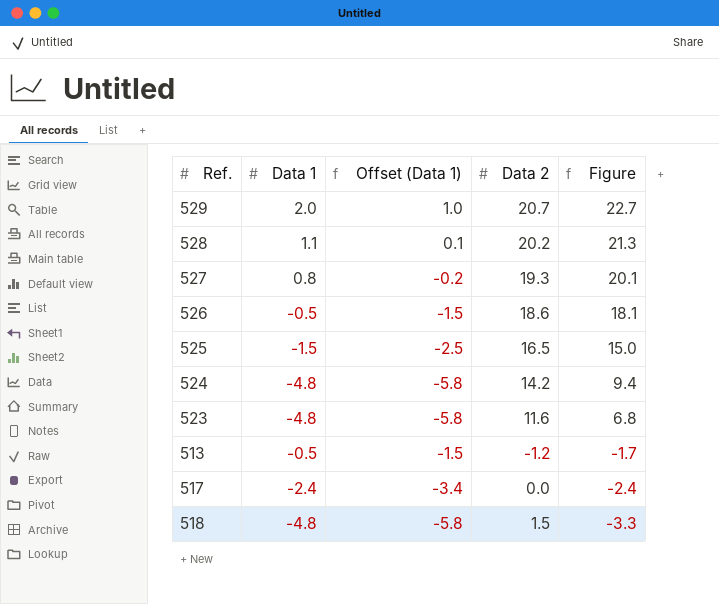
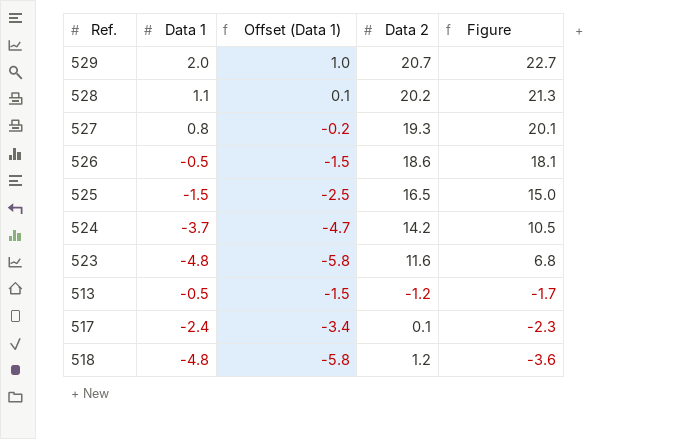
524 | Data 1: -4.8 -> -3.7
524 | Offset (Data 1): -5.8 -> -4.7
524 | Figure: 9.4 -> 10.5
517 | Data 2: 0.0 -> 0.1
517 | Figure: -2.4 -> -2.3
518 | Data 2: 1.5 -> 1.2
518 | Figure: -3.3 -> -3.6

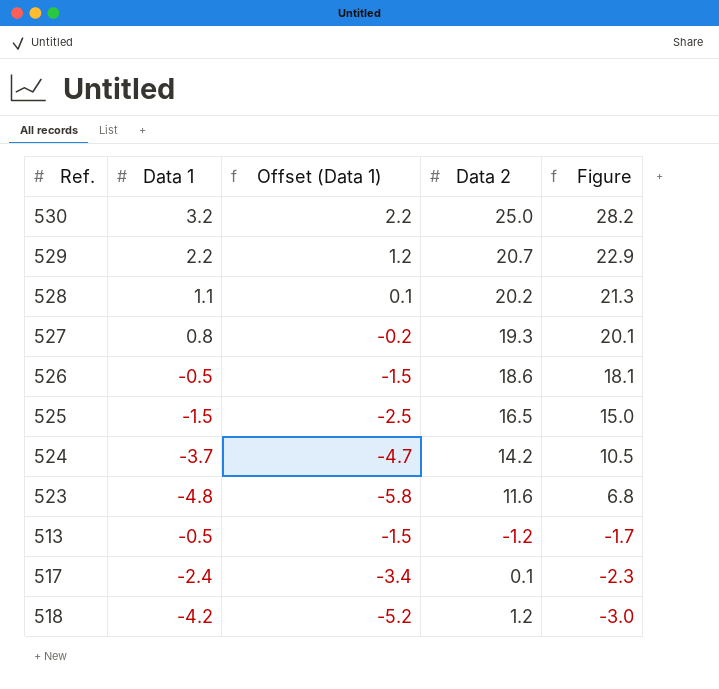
row 530: none -> 3.2 | 2.2 | 25.0 | 28.2
529 | Data 1: 2.0 -> 2.2
529 | Offset (Data 1): 1.0 -> 1.2
529 | Figure: 22.7 -> 22.9
518 | Data 1: -4.8 -> -4.2
518 | Offset (Data 1): -5.8 -> -5.2
518 | Figure: -3.6 -> -3.0

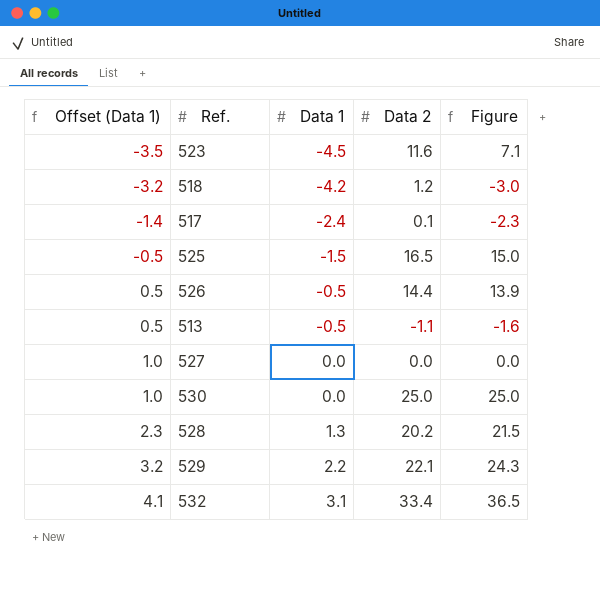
row order: Figure descending -> Offset (Data 1) ascending
column Offset (Data 1) | formula: [Data 1] - 1 -> [Data 1] + 1
column Offset (Data 1) | position: 3 -> 1
row 524: -3.7 | -4.7 | 14.2 | 10.5 -> none
523 | Data 1: -4.8 -> -4.5
523 | Figure: 6.8 -> 7.1
526 | Data 2: 18.6 -> 14.4
526 | Figure: 18.1 -> 13.9
513 | Data 2: -1.2 -> -1.1
513 | Figure: -1.7 -> -1.6
527 | Data 1: 0.8 -> 0.0
527 | Data 2: 19.3 -> 0.0
527 | Figure: 20.1 -> 0.0
530 | Data 1: 3.2 -> 0.0
530 | Figure: 28.2 -> 25.0
528 | Data 1: 1.1 -> 1.3
528 | Figure: 21.3 -> 21.5
529 | Data 2: 20.7 -> 22.1
529 | Figure: 22.9 -> 24.3
row 532: none -> 4.1 | 3.1 | 33.4 | 36.5

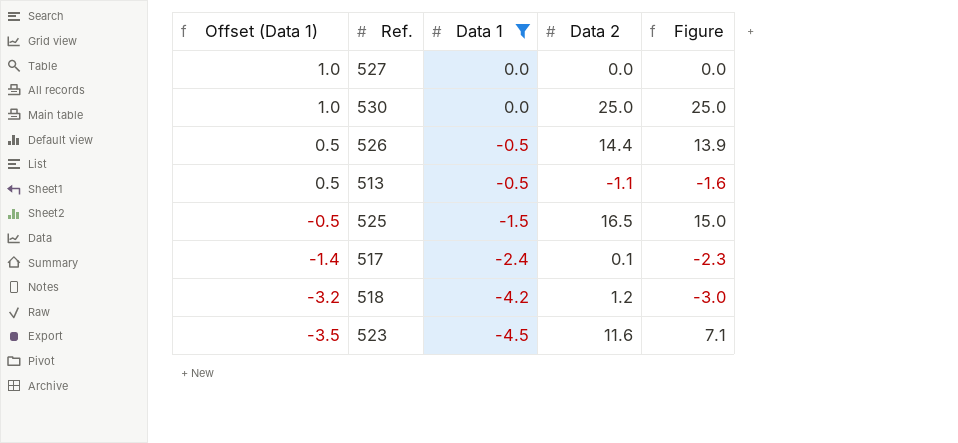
filter: none -> Data 1 <= 0.0
row order: Offset (Data 1) ascending -> Offset (Data 1) descending

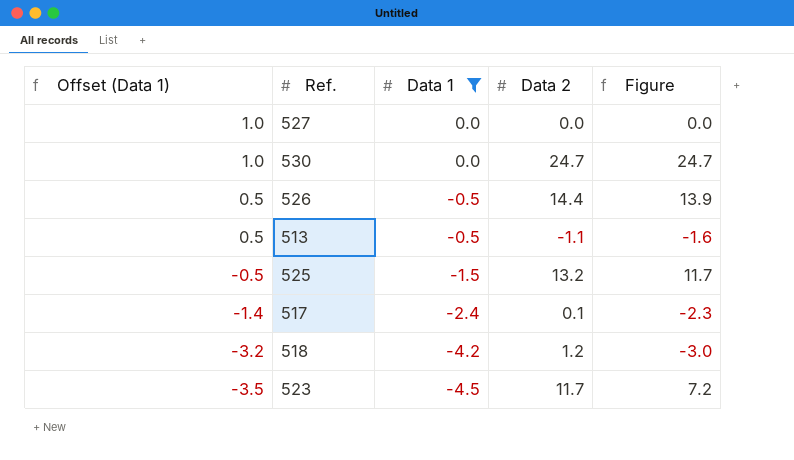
530 | Data 2: 25.0 -> 24.7
530 | Figure: 25.0 -> 24.7
525 | Data 2: 16.5 -> 13.2
525 | Figure: 15.0 -> 11.7
523 | Data 2: 11.6 -> 11.7
523 | Figure: 7.1 -> 7.2

